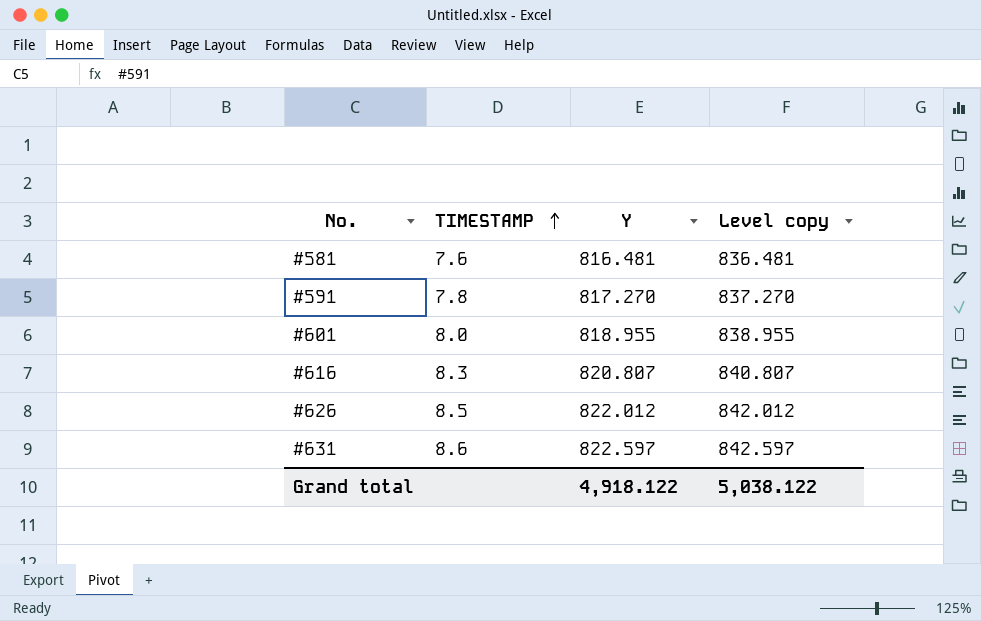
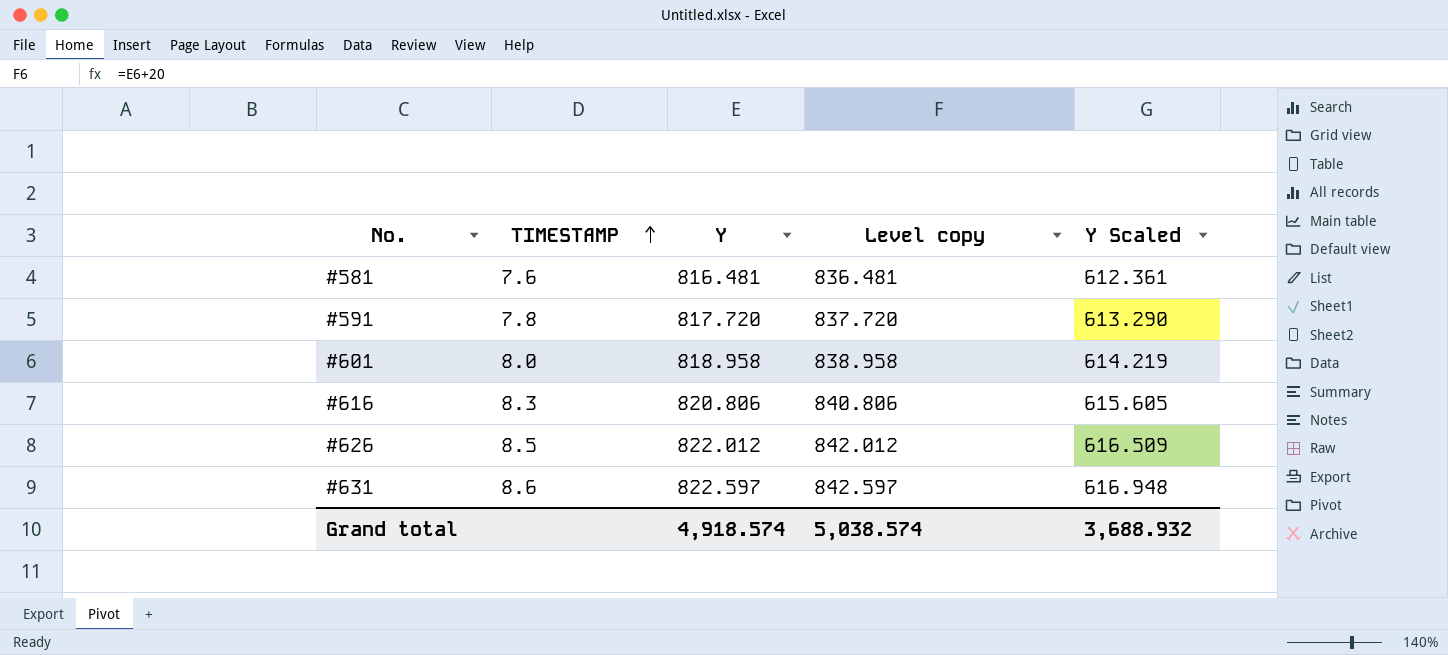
column Y Scaled | formula: none -> [Y] * 0.75
#591 | Y: 817.270 -> 817.720
#591 | Level copy: 837.270 -> 837.720
#601 | Y: 818.955 -> 818.958
#601 | Level copy: 838.955 -> 838.958
#616 | Y: 820.807 -> 820.806
#616 | Level copy: 840.807 -> 840.806
Grand total | Y: 4,918.122 -> 4,918.574
Grand total | Level copy: 5,038.122 -> 5,038.574

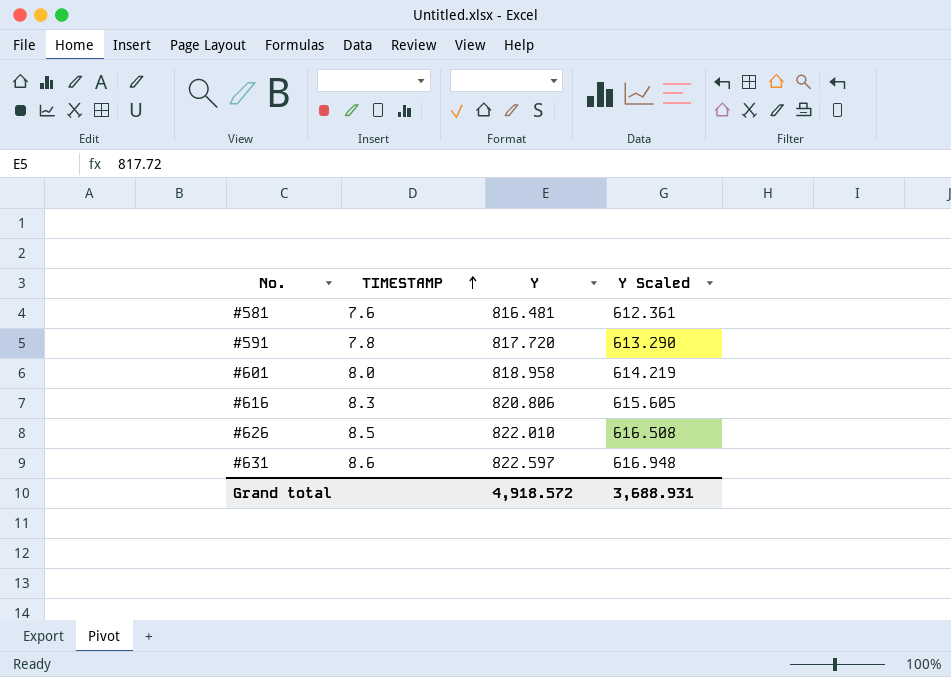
column Level copy | formula: [Y] + 20 -> none
#626 | Y: 822.012 -> 822.010
#626 | Y Scaled: 616.509 -> 616.508
Grand total | Y: 4,918.574 -> 4,918.572
Grand total | Y Scaled: 3,688.932 -> 3,688.931

